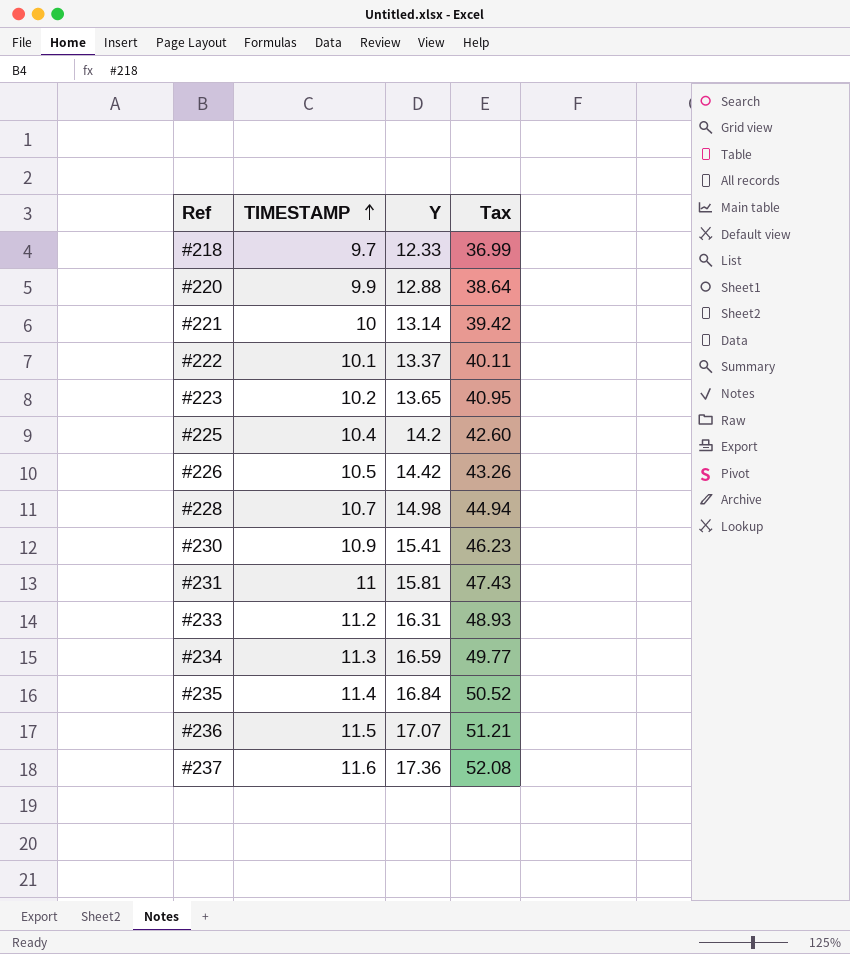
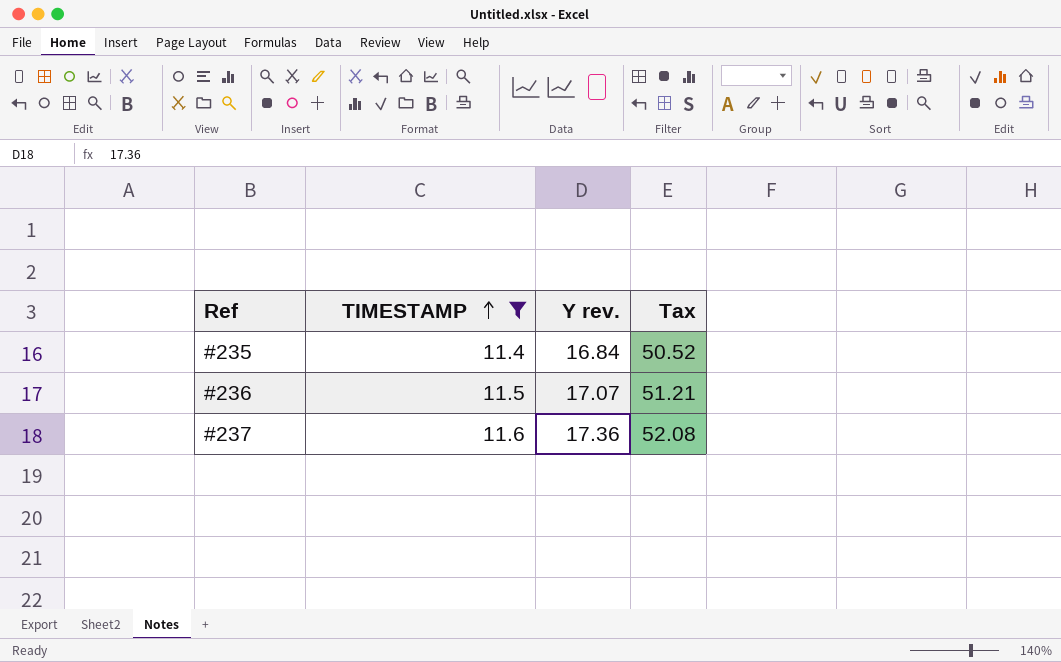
filter: none -> TIMESTAMP >= 11.4
column name: Y -> Y rev.

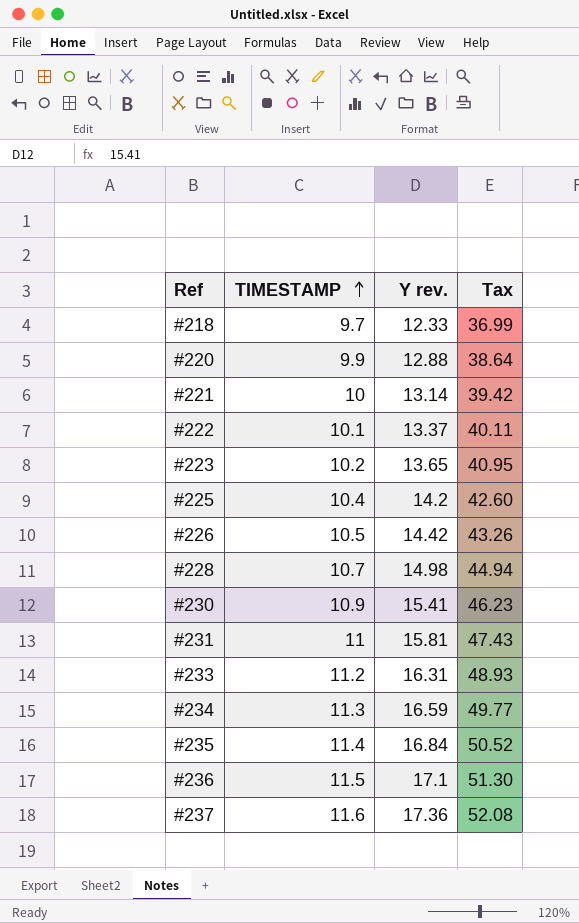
filter: TIMESTAMP >= 11.4 -> none
#236 | Y rev.: 17.07 -> 17.1
#236 | Tax: 51.21 -> 51.30

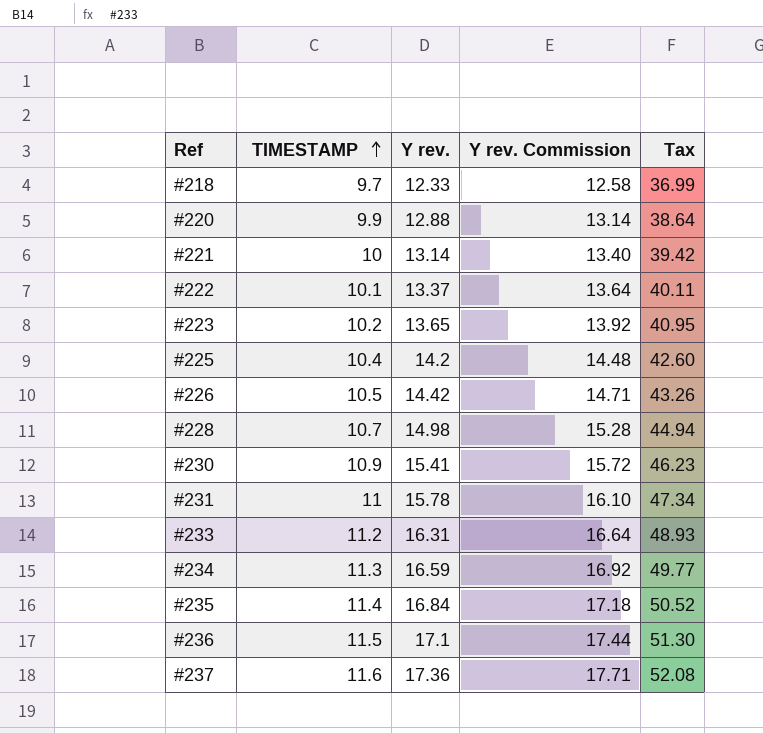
column Y rev. Commission | formula: none -> [Y rev.] * 1.02
#231 | Y rev.: 15.81 -> 15.78
#231 | Tax: 47.43 -> 47.34

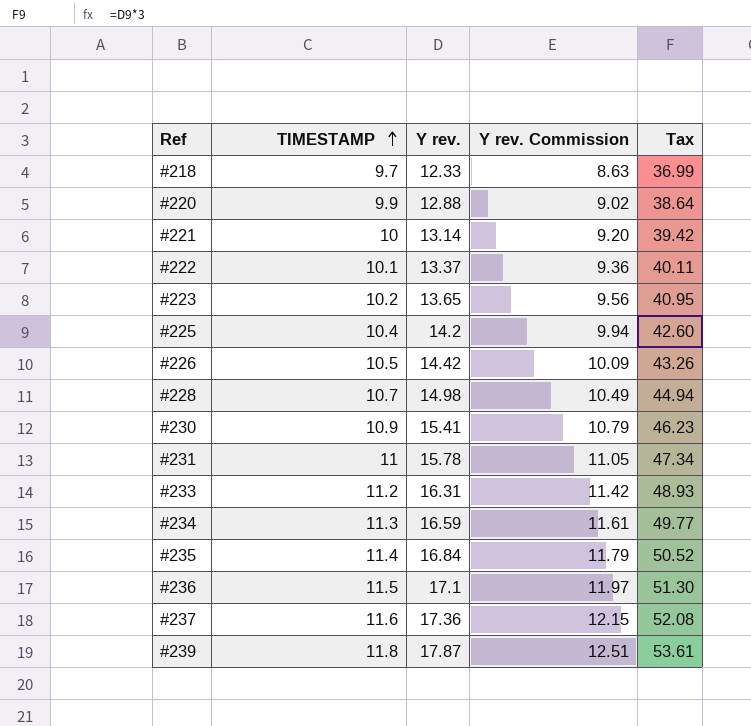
column Y rev. Commission | formula: [Y rev.] * 1.02 -> [Y rev.] * 0.7
row #239: none -> 11.8 | 17.87 | 12.51 | 53.61

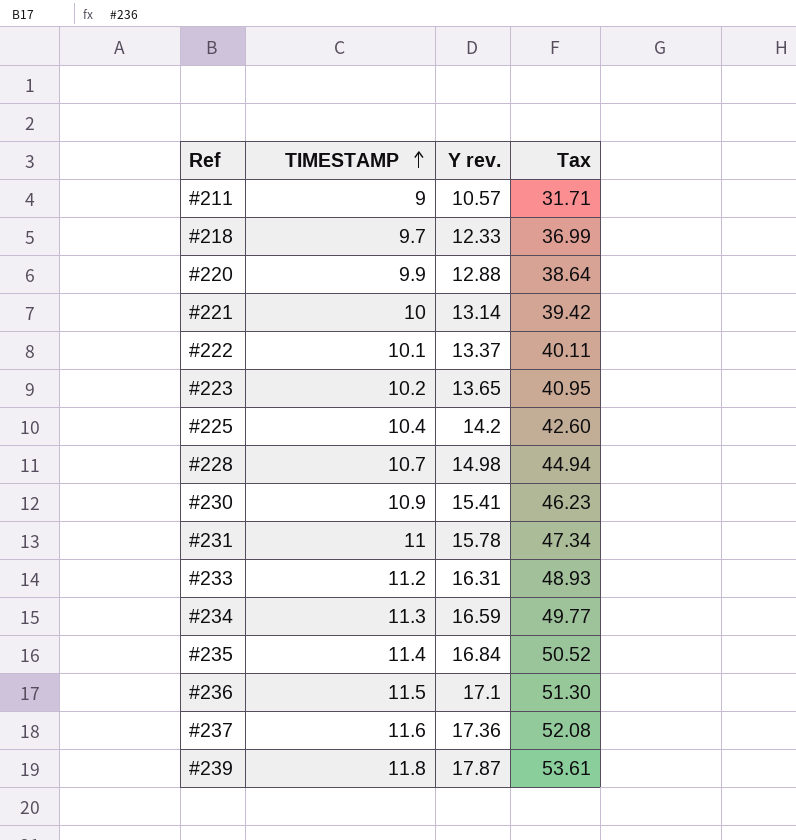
column Y rev. Commission | formula: [Y rev.] * 0.7 -> none
row #226: 10.5 | 14.42 | 10.09 | 43.26 -> none
row #211: none -> 9 | 10.57 | 31.71

